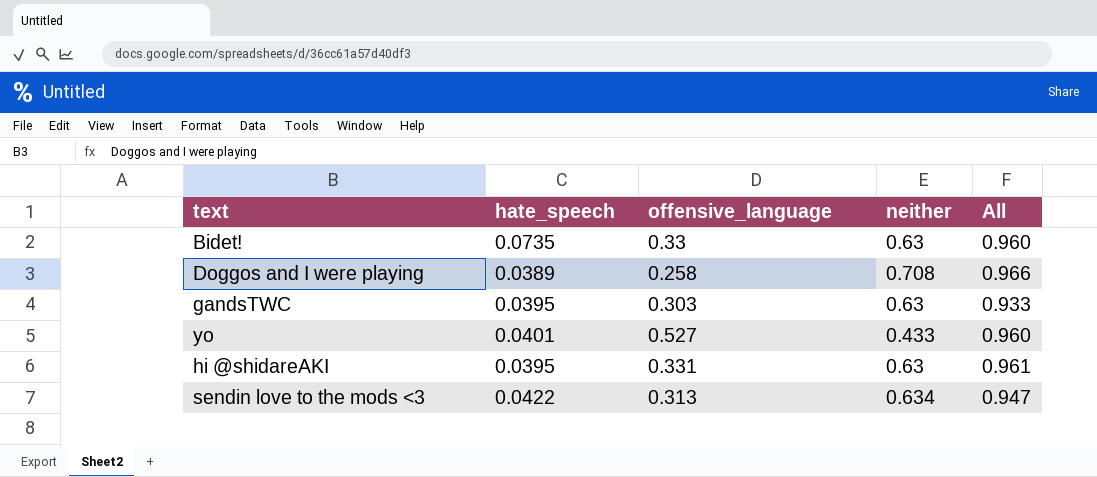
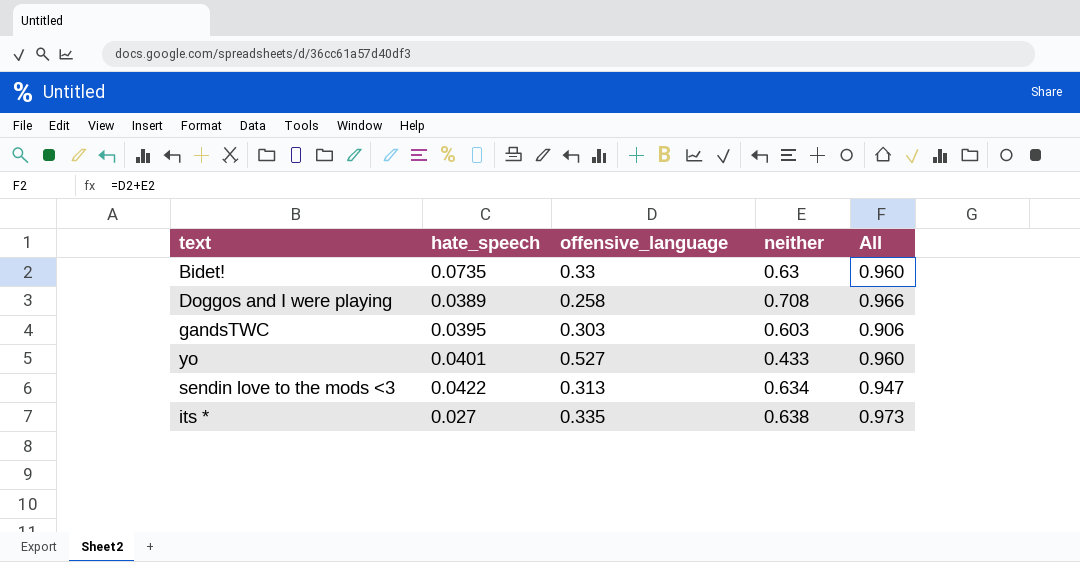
row hi @shidareAKI: 0.0395 | 0.331 | 0.63 | 0.961 -> none
gandsTWC | neither: 0.63 -> 0.603
gandsTWC | All: 0.933 -> 0.906
row its *: none -> 0.027 | 0.335 | 0.638 | 0.973

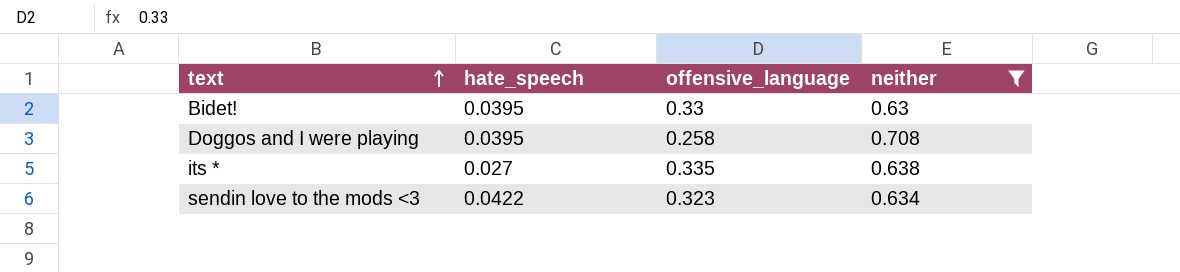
filter: none -> neither >= 0.63
row order: none -> text ascending
column All | formula: [offensive_language] + [neither] -> none
Bidet! | hate_speech: 0.0735 -> 0.0395
Doggos and I were playing | hate_speech: 0.0389 -> 0.0395
sendin love to the mods <3 | offensive_language: 0.313 -> 0.323

